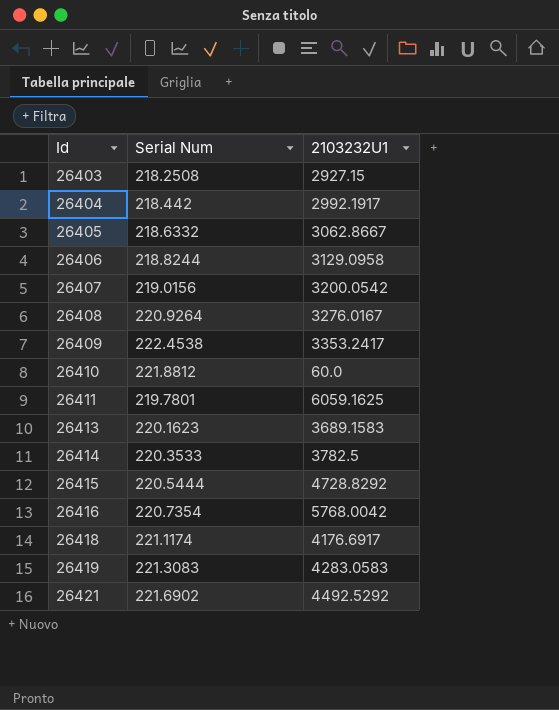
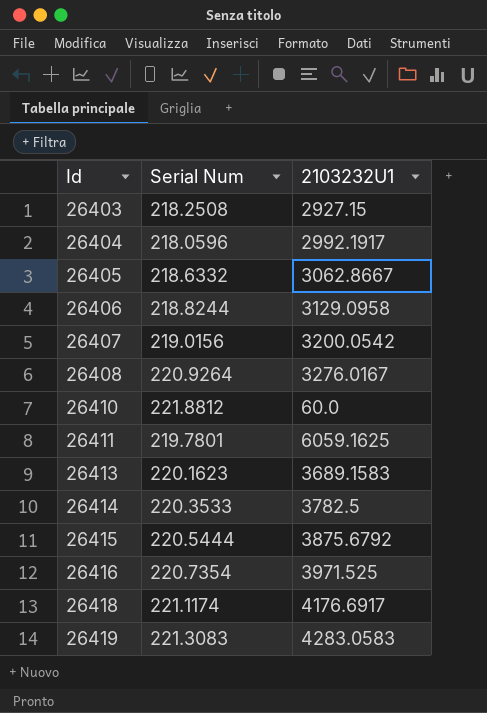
row 26409: 222.4538 | 3353.2417 -> none
row 26421: 221.6902 | 4492.5292 -> none
26404 | Serial Num: 218.442 -> 218.0596
26415 | 2103232U1: 4728.8292 -> 3875.6792
26416 | 2103232U1: 5768.0042 -> 3971.525

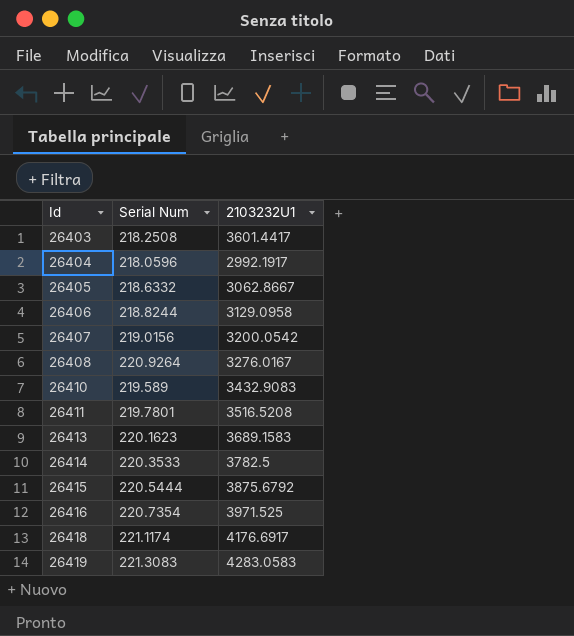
26403 | 2103232U1: 2927.15 -> 3601.4417
26410 | Serial Num: 221.8812 -> 219.589
26410 | 2103232U1: 60.0 -> 3432.9083
26411 | 2103232U1: 6059.1625 -> 3516.5208

